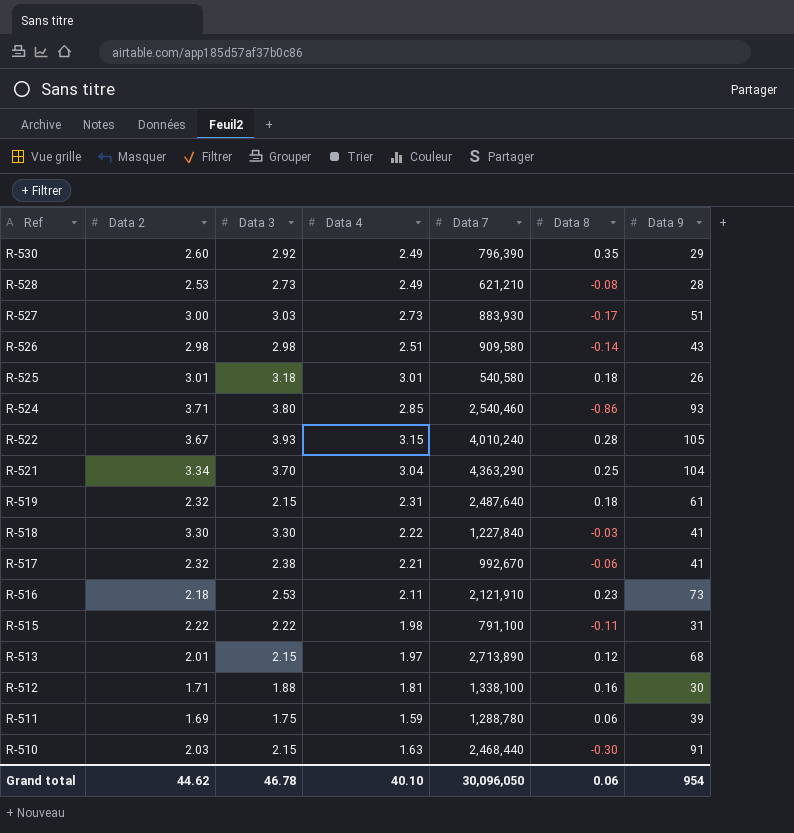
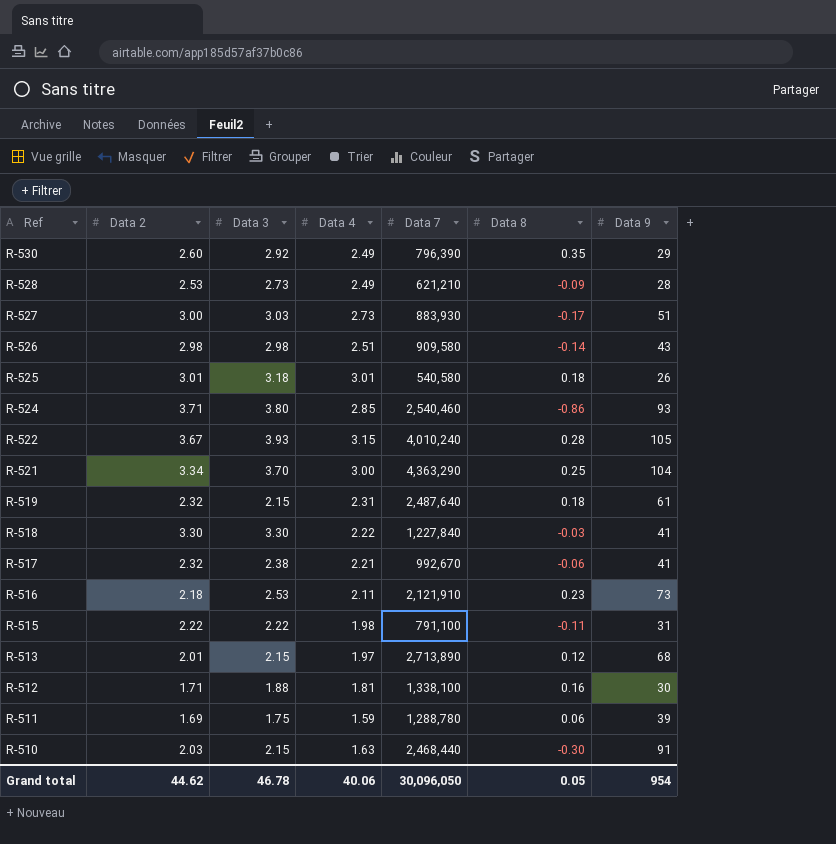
R-528 | Data 8: -0.08 -> -0.09
R-521 | Data 4: 3.04 -> 3.00
Grand total | Data 4: 40.10 -> 40.06
Grand total | Data 8: 0.06 -> 0.05

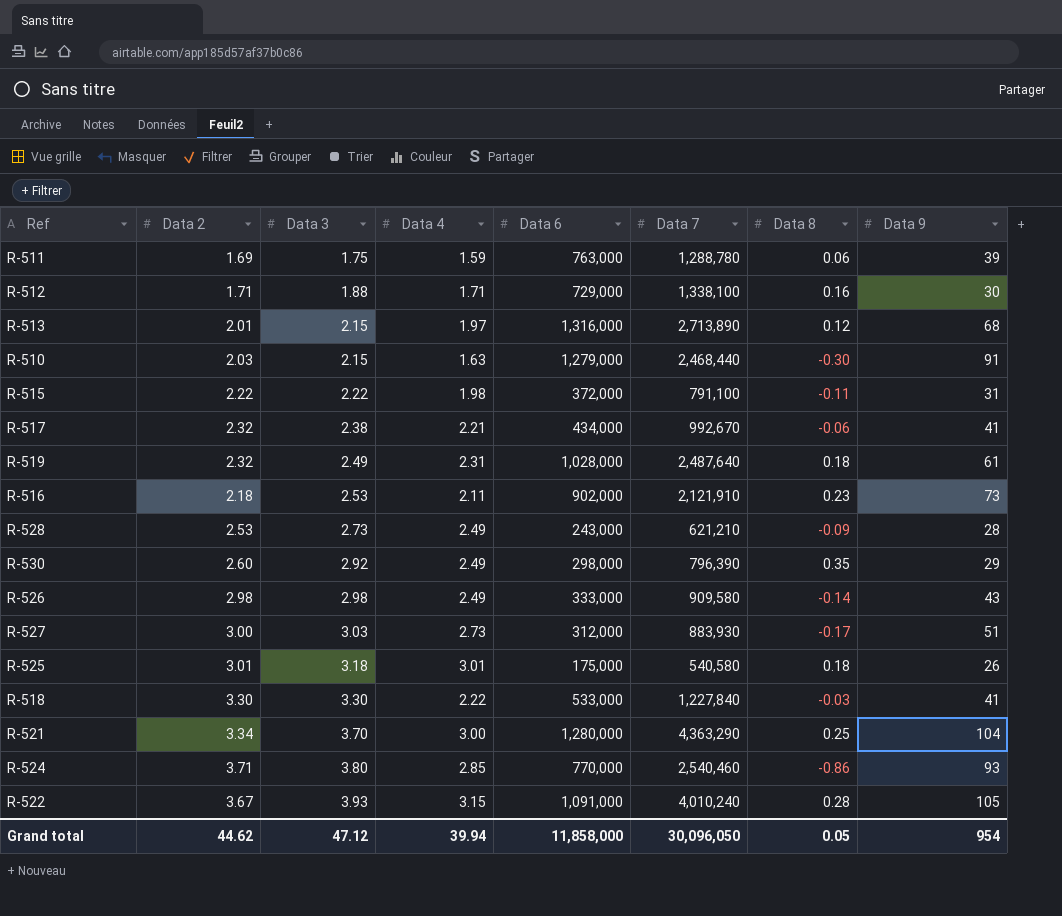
row order: Ref descending -> Data 3 ascending
column Data 6 | position: none -> 5
R-512 | Data 4: 1.81 -> 1.71
R-519 | Data 3: 2.15 -> 2.49
R-526 | Data 4: 2.51 -> 2.49
Grand total | Data 3: 46.78 -> 47.12
Grand total | Data 4: 40.06 -> 39.94

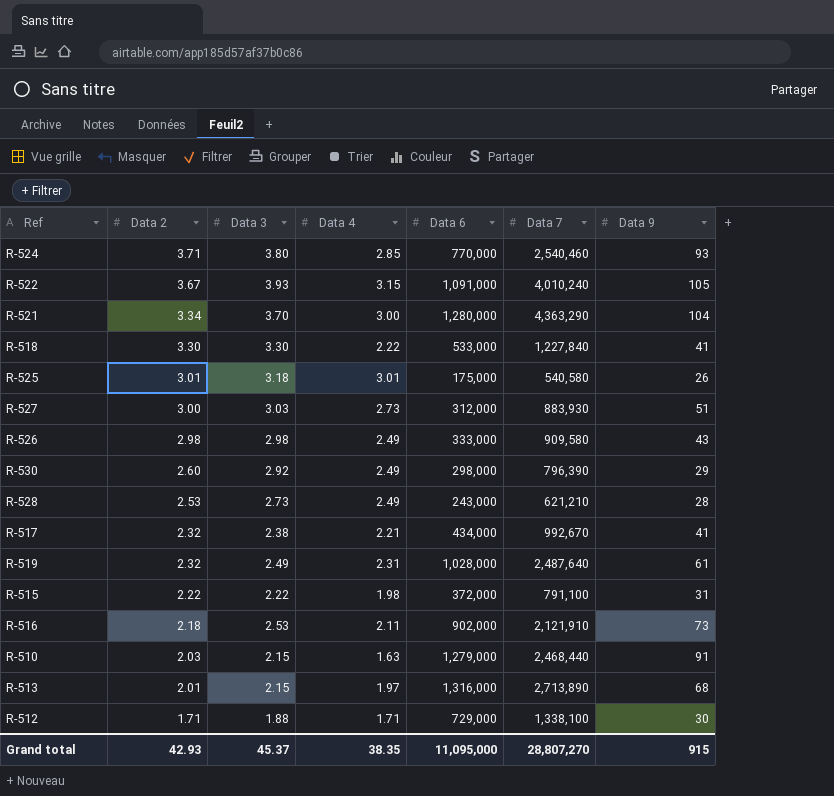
row order: Data 3 ascending -> Data 2 descending
column Data 8 | position: 7 -> none
row R-511: 1.69 | 1.75 | 1.59 | 763,000 | 1,288,780 | 0.06 | 39 -> none
Grand total | Data 2: 44.62 -> 42.93
Grand total | Data 3: 47.12 -> 45.37
Grand total | Data 4: 39.94 -> 38.35
Grand total | Data 6: 11,858,000 -> 11,095,000
Grand total | Data 7: 30,096,050 -> 28,807,270
Grand total | Data 9: 954 -> 915

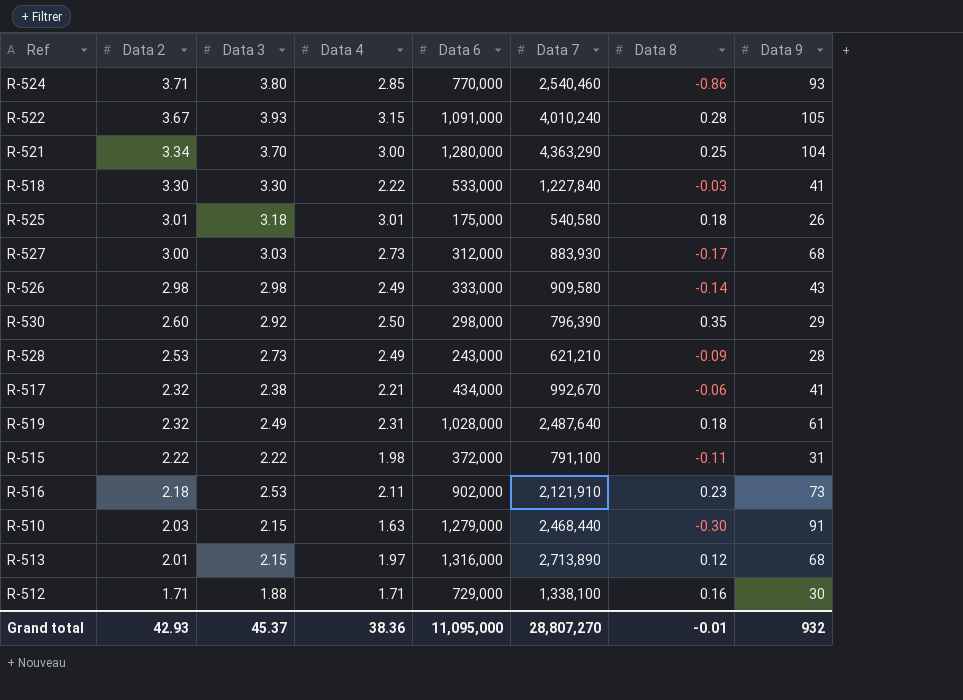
column Data 8 | position: none -> 7
R-527 | Data 9: 51 -> 68
R-530 | Data 4: 2.49 -> 2.50
Grand total | Data 4: 38.35 -> 38.36
Grand total | Data 9: 915 -> 932

